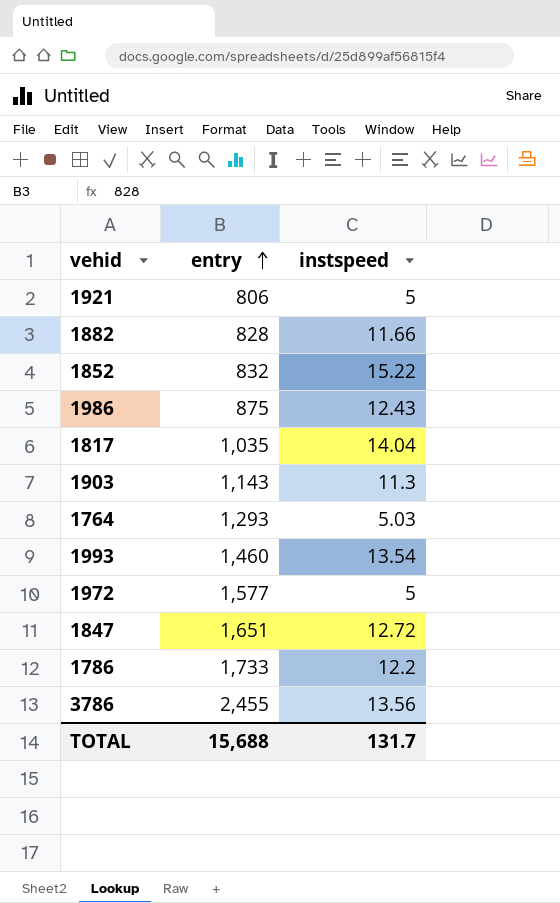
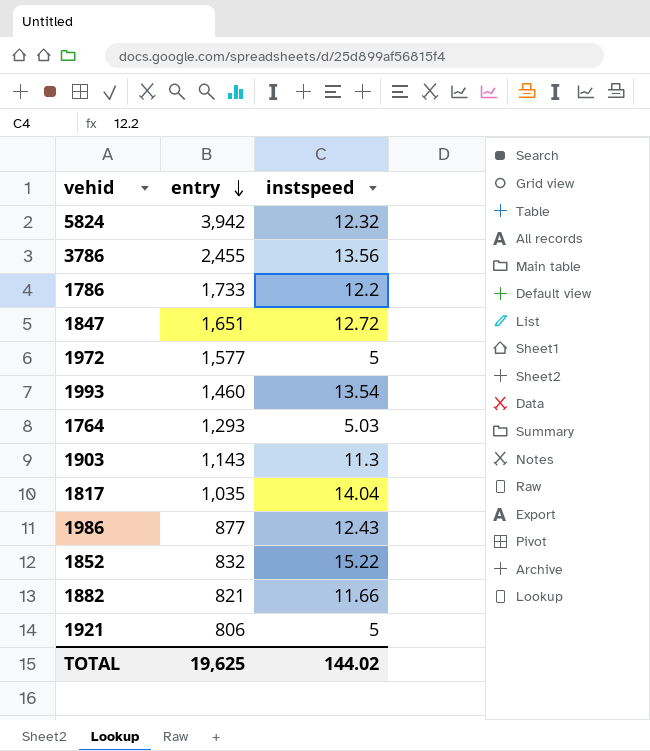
row order: entry ascending -> entry descending
row 5824: none -> 3,942 | 12.32
1986 | entry: 875 -> 877
1882 | entry: 828 -> 821
TOTAL | entry: 15,688 -> 19,625
TOTAL | instspeed: 131.7 -> 144.02

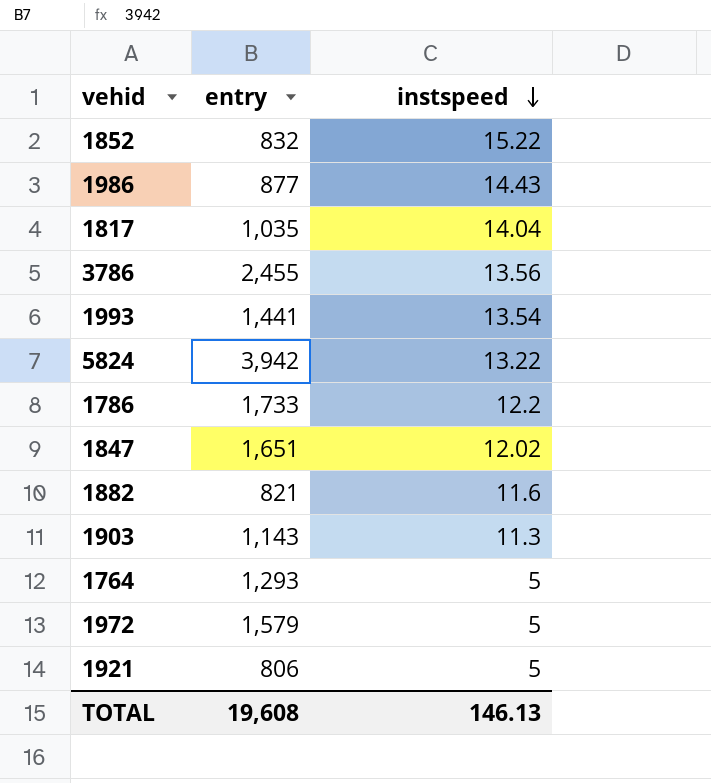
row order: entry descending -> instspeed descending
1986 | instspeed: 12.43 -> 14.43
1993 | entry: 1,460 -> 1,441
5824 | instspeed: 12.32 -> 13.22
1847 | instspeed: 12.72 -> 12.02
1882 | instspeed: 11.66 -> 11.6
1764 | instspeed: 5.03 -> 5
1972 | entry: 1,577 -> 1,579
TOTAL | entry: 19,625 -> 19,608
TOTAL | instspeed: 144.02 -> 146.13

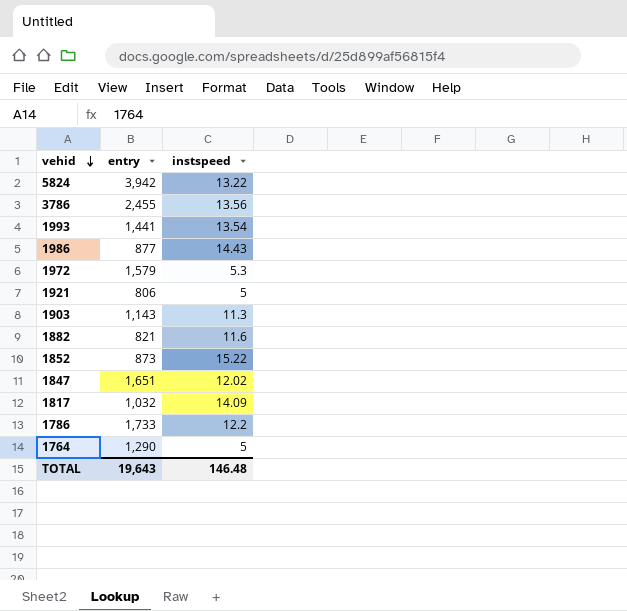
row order: instspeed descending -> vehid descending
1972 | instspeed: 5 -> 5.3
1852 | entry: 832 -> 873
1817 | entry: 1,035 -> 1,032
1817 | instspeed: 14.04 -> 14.09
1764 | entry: 1,293 -> 1,290
TOTAL | entry: 19,608 -> 19,643
TOTAL | instspeed: 146.13 -> 146.48

